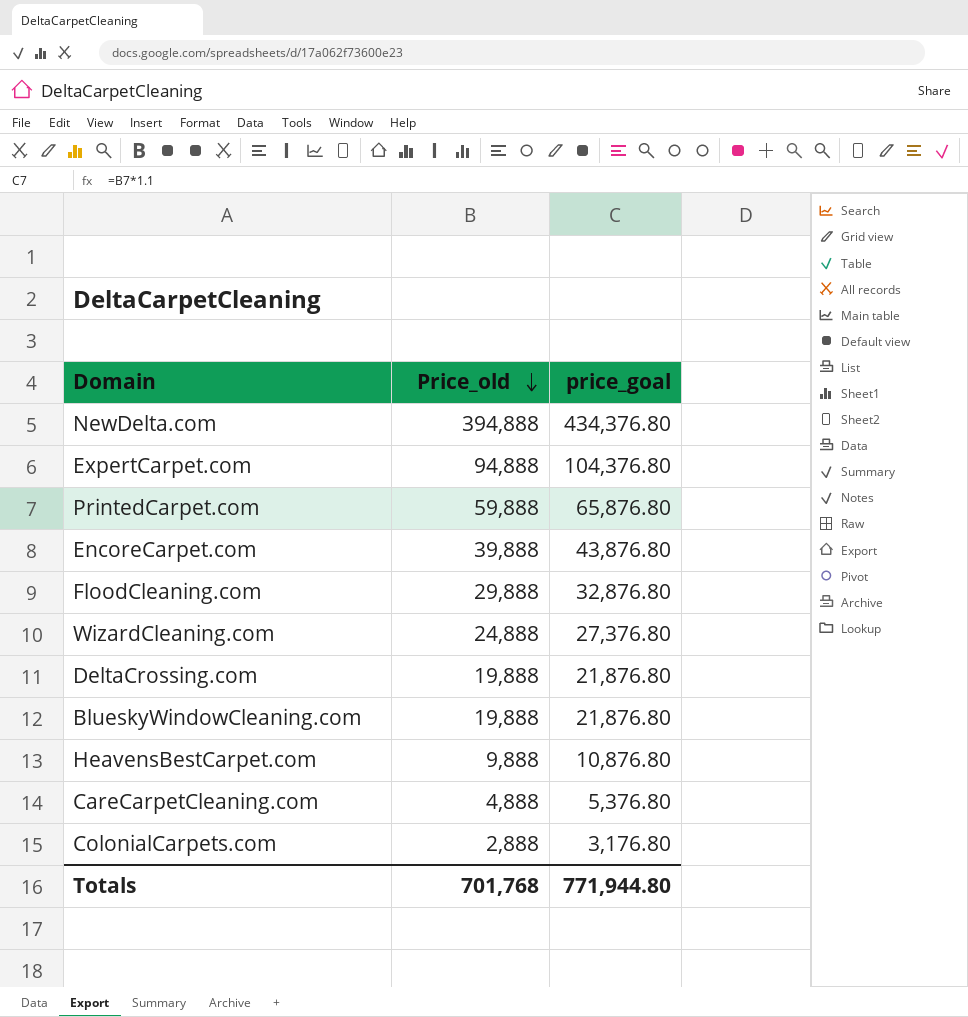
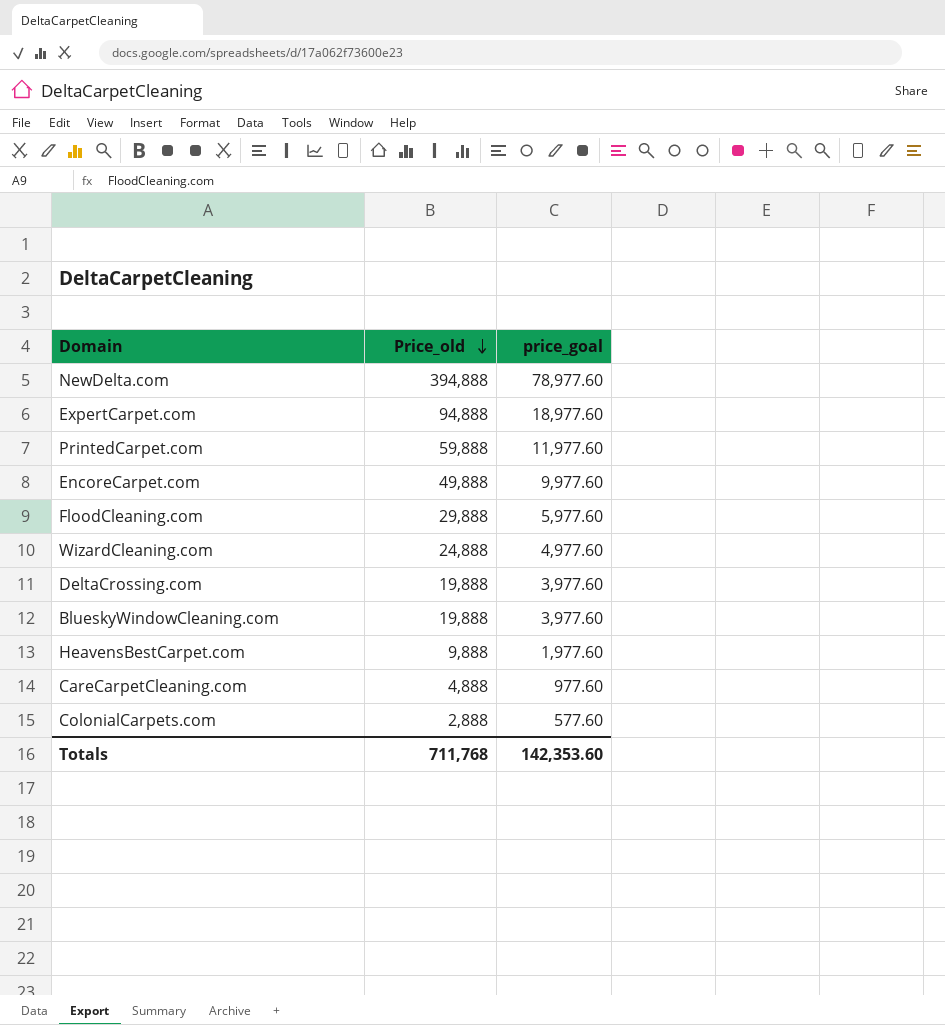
column price_goal | formula: [Price_old] * 1.1 -> [Price_old] * 0.2
EncoreCarpet.com | Price_old: 39,888 -> 49,888
Totals | Price_old: 701,768 -> 711,768
Totals | price_goal: 771,944.80 -> 142,353.60

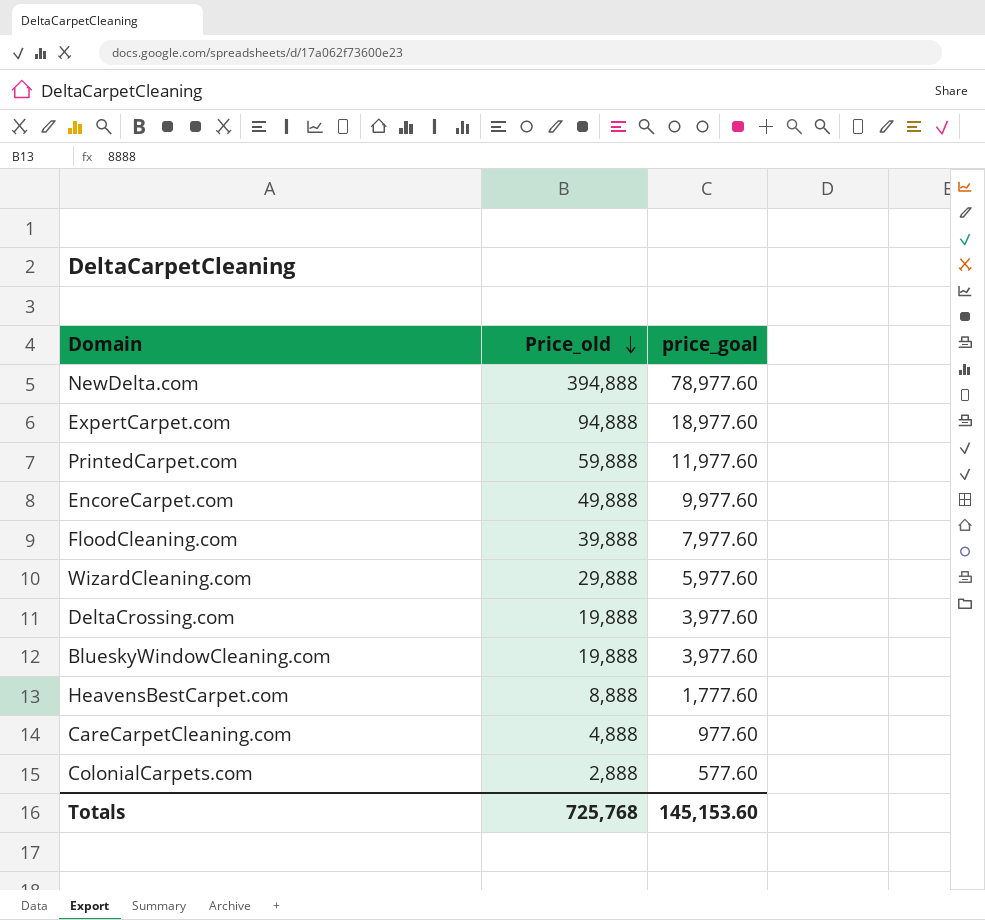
FloodCleaning.com | Price_old: 29,888 -> 39,888
FloodCleaning.com | price_goal: 5,977.60 -> 7,977.60
WizardCleaning.com | Price_old: 24,888 -> 29,888
WizardCleaning.com | price_goal: 4,977.60 -> 5,977.60
HeavensBestCarpet.com | Price_old: 9,888 -> 8,888
HeavensBestCarpet.com | price_goal: 1,977.60 -> 1,777.60
Totals | Price_old: 711,768 -> 725,768
Totals | price_goal: 142,353.60 -> 145,153.60

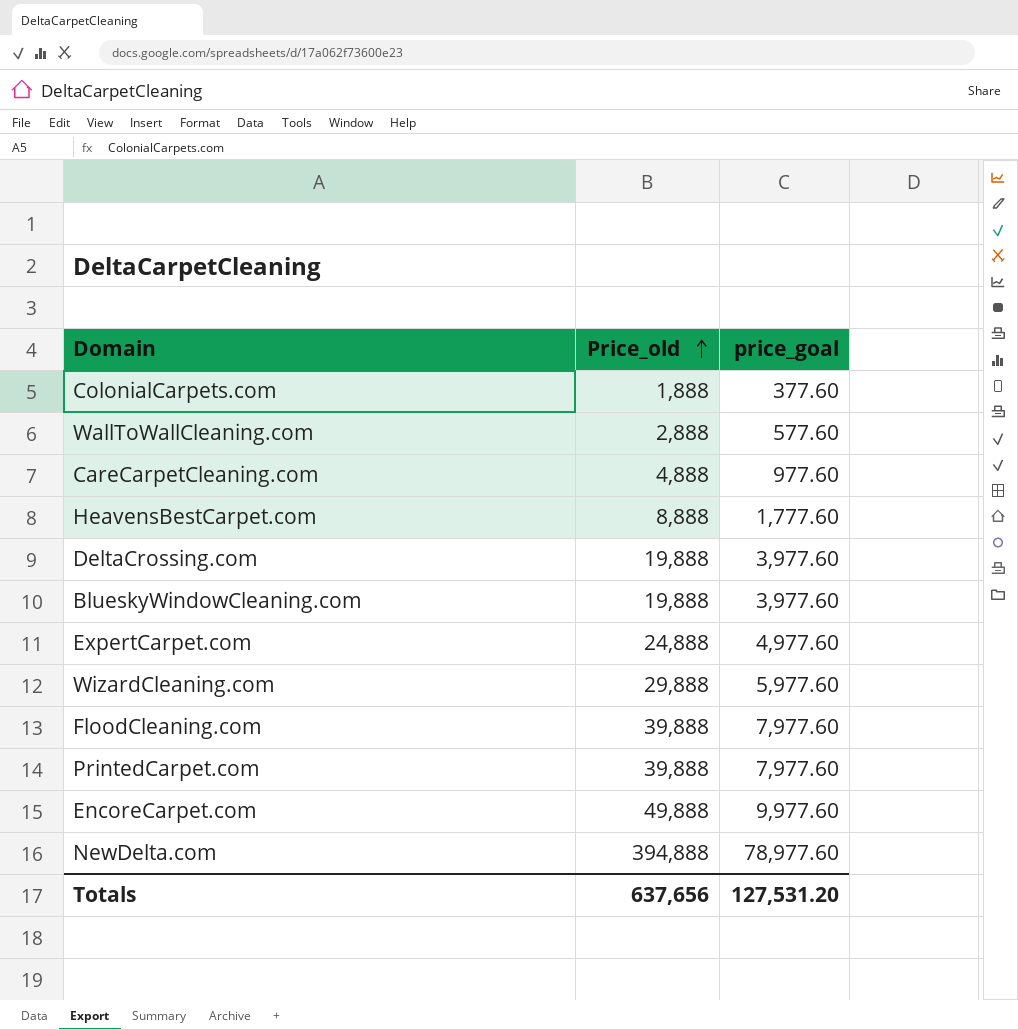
row order: Price_old descending -> Price_old ascending
ColonialCarpets.com | Price_old: 2,888 -> 1,888
ColonialCarpets.com | price_goal: 577.60 -> 377.60
row WallToWallCleaning.com: none -> 2,888 | 577.60
ExpertCarpet.com | Price_old: 94,888 -> 24,888
ExpertCarpet.com | price_goal: 18,977.60 -> 4,977.60
PrintedCarpet.com | Price_old: 59,888 -> 39,888
PrintedCarpet.com | price_goal: 11,977.60 -> 7,977.60
Totals | Price_old: 725,768 -> 637,656
Totals | price_goal: 145,153.60 -> 127,531.20

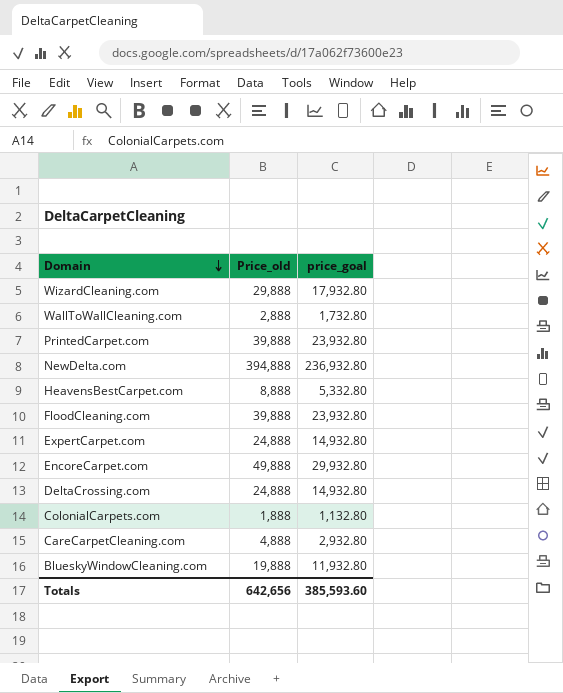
row order: Price_old ascending -> Domain descending
column price_goal | formula: [Price_old] * 0.2 -> [Price_old] * 0.6
DeltaCrossing.com | Price_old: 19,888 -> 24,888
Totals | Price_old: 637,656 -> 642,656
Totals | price_goal: 127,531.20 -> 385,593.60

